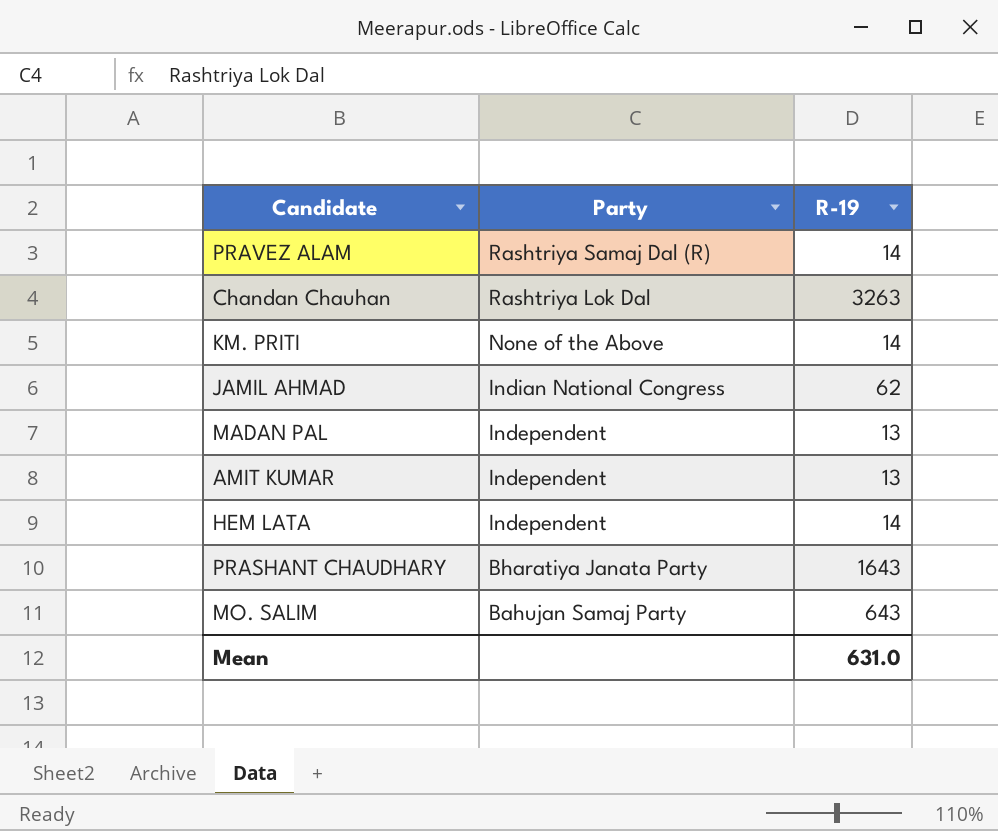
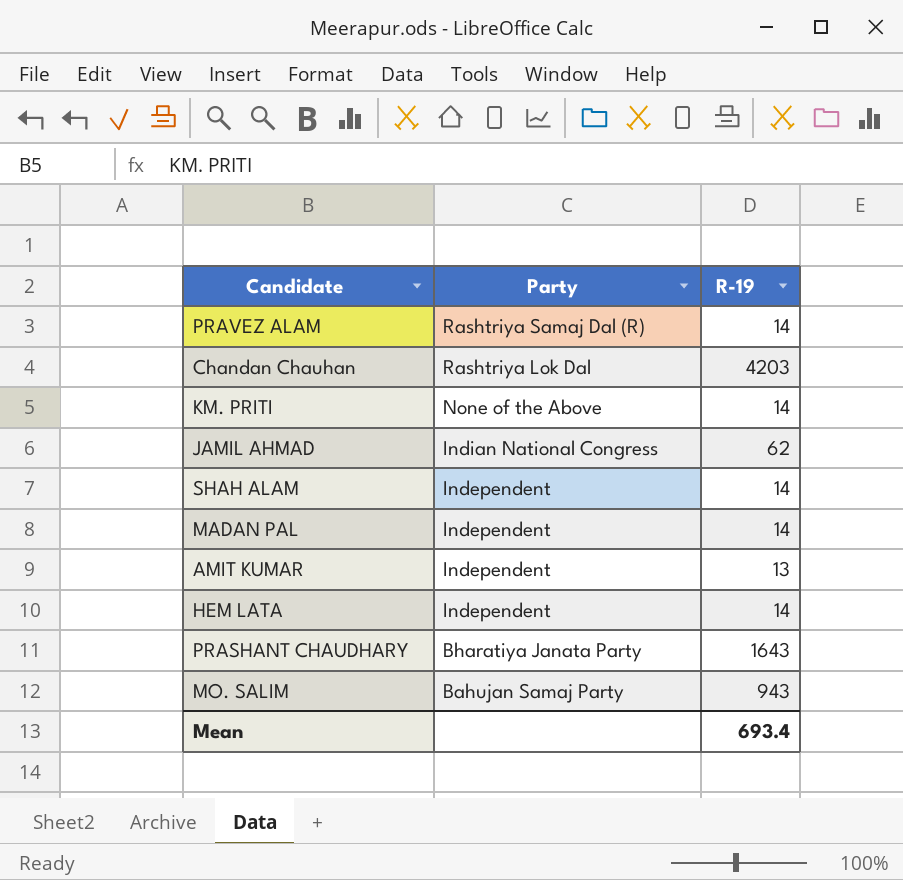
Chandan Chauhan | R-19: 3263 -> 4203
row SHAH ALAM: none -> Independent | 14
MADAN PAL | R-19: 13 -> 14
MO. SALIM | R-19: 643 -> 943
Mean | R-19: 631.0 -> 693.4

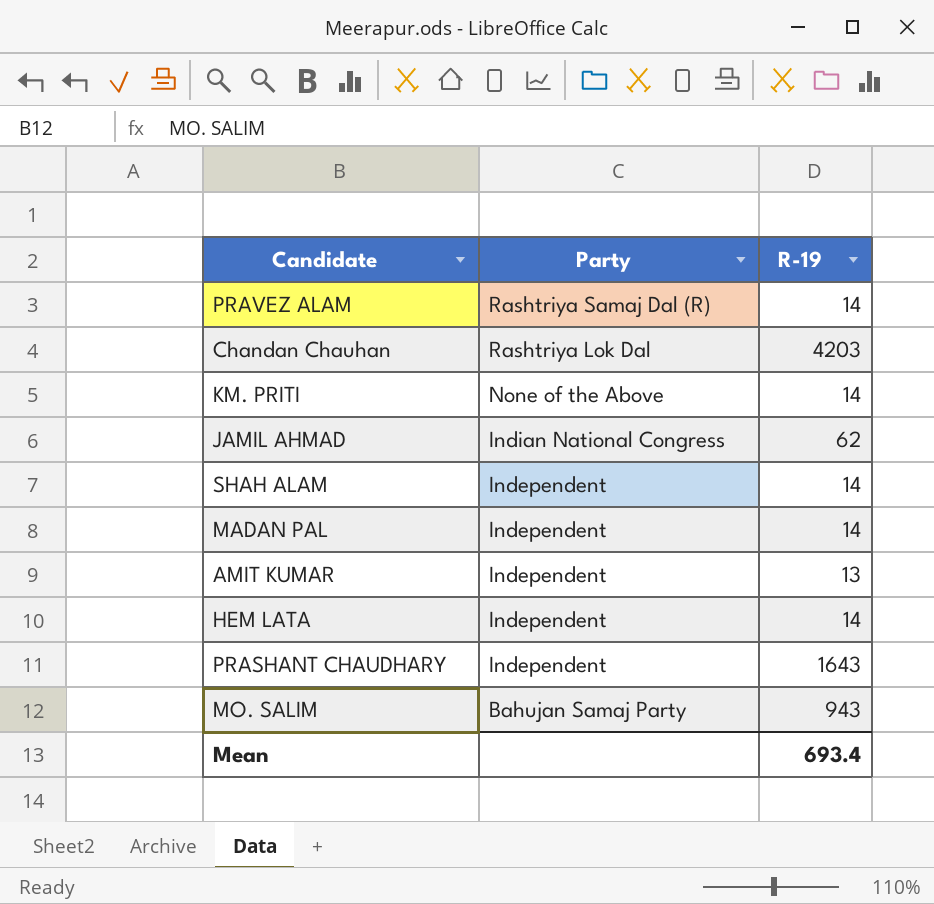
PRASHANT CHAUDHARY | Party: Bharatiya Janata Party -> Independent

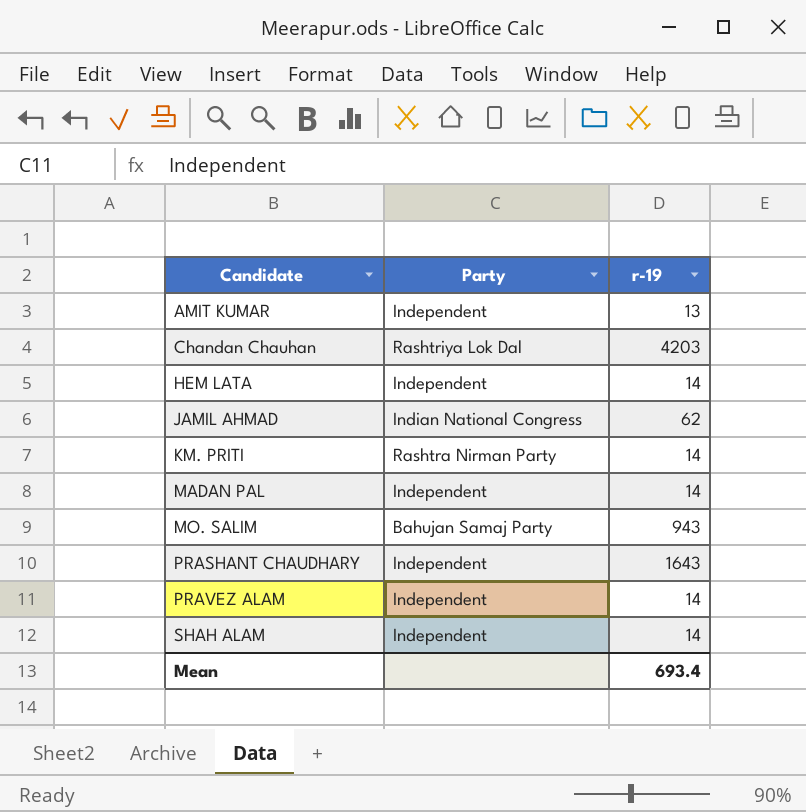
row order: Party descending -> Candidate ascending
column name: R-19 -> r-19
KM. PRITI | Party: None of the Above -> Rashtra Nirman Party
PRAVEZ ALAM | Party: Rashtriya Samaj Dal (R) -> Independent

